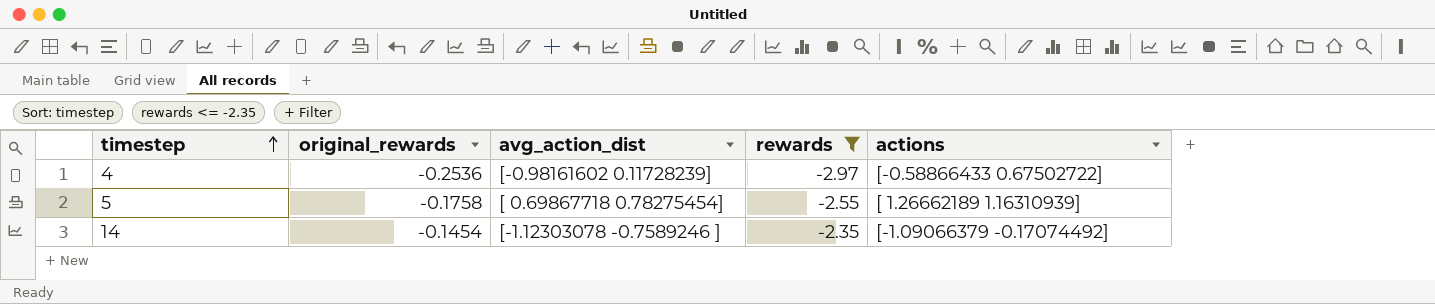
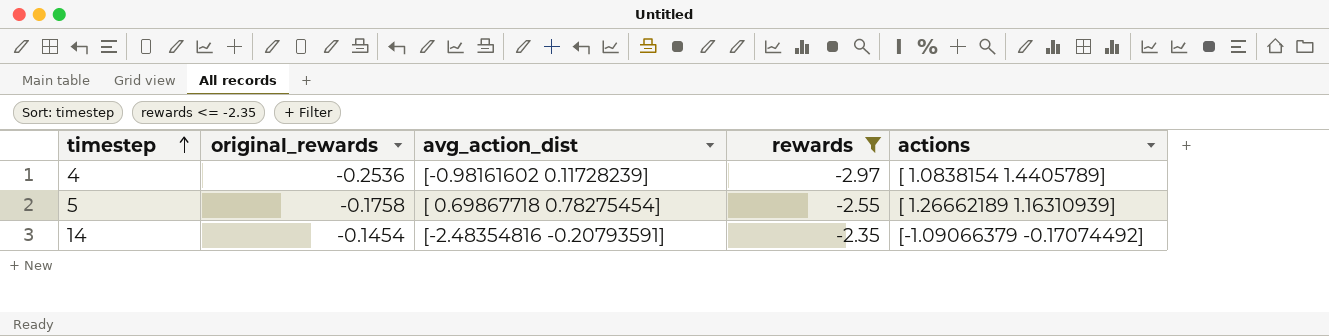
4 | actions: [-0.58866433 0.67502722] -> [ 1.0838154 1.4405789]
14 | avg_action_dist: [-1.12303078 -0.7589246 ] -> [-2.48354816 -0.20793591]

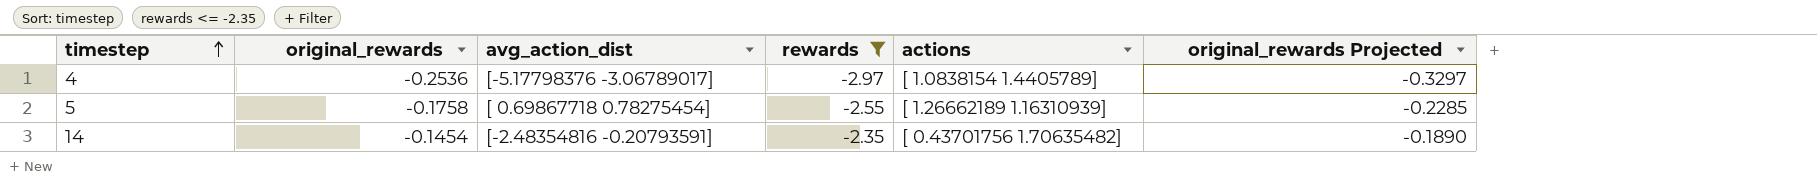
column original_rewards Projected | formula: none -> [original_rewards] * 1.3
4 | avg_action_dist: [-0.98161602 0.11728239] -> [-5.17798376 -3.06789017]
14 | actions: [-1.09066379 -0.17074492] -> [ 0.43701756 1.70635482]

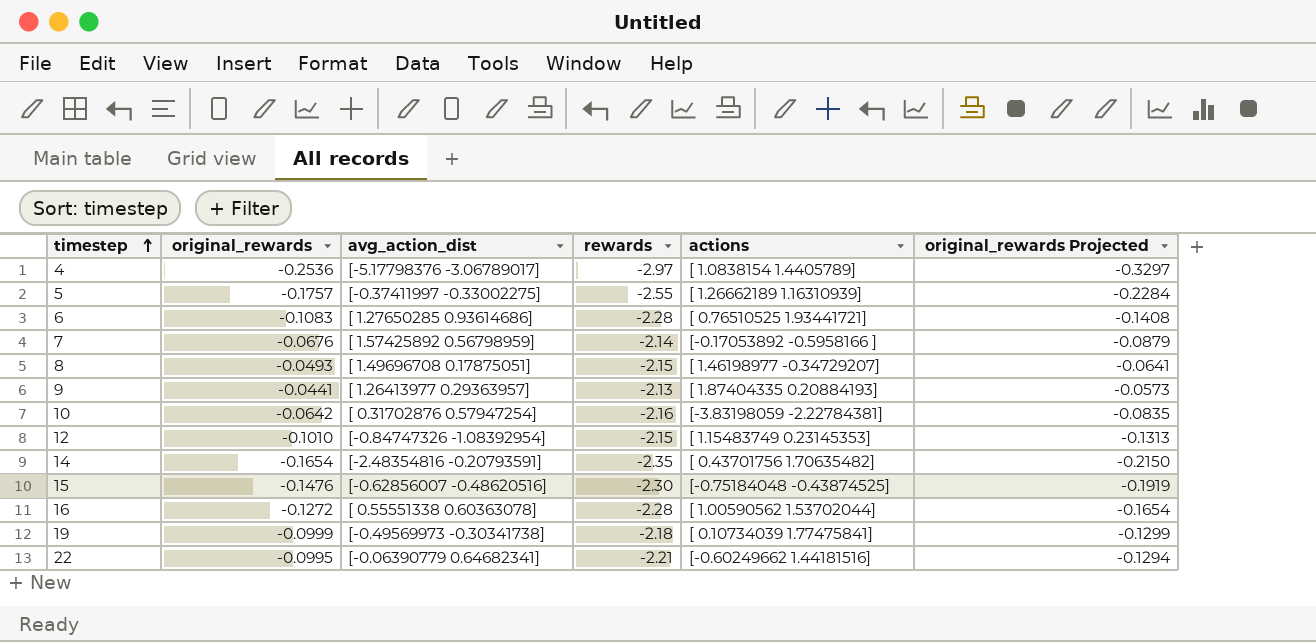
filter: rewards <= -2.35 -> none
5 | original_rewards: -0.1758 -> -0.1757
5 | avg_action_dist: [ 0.69867718 0.78275454] -> [-0.37411997 -0.33002275]
5 | original_rewards Projected: -0.2285 -> -0.2284
14 | original_rewards: -0.1454 -> -0.1654
14 | original_rewards Projected: -0.1890 -> -0.2150

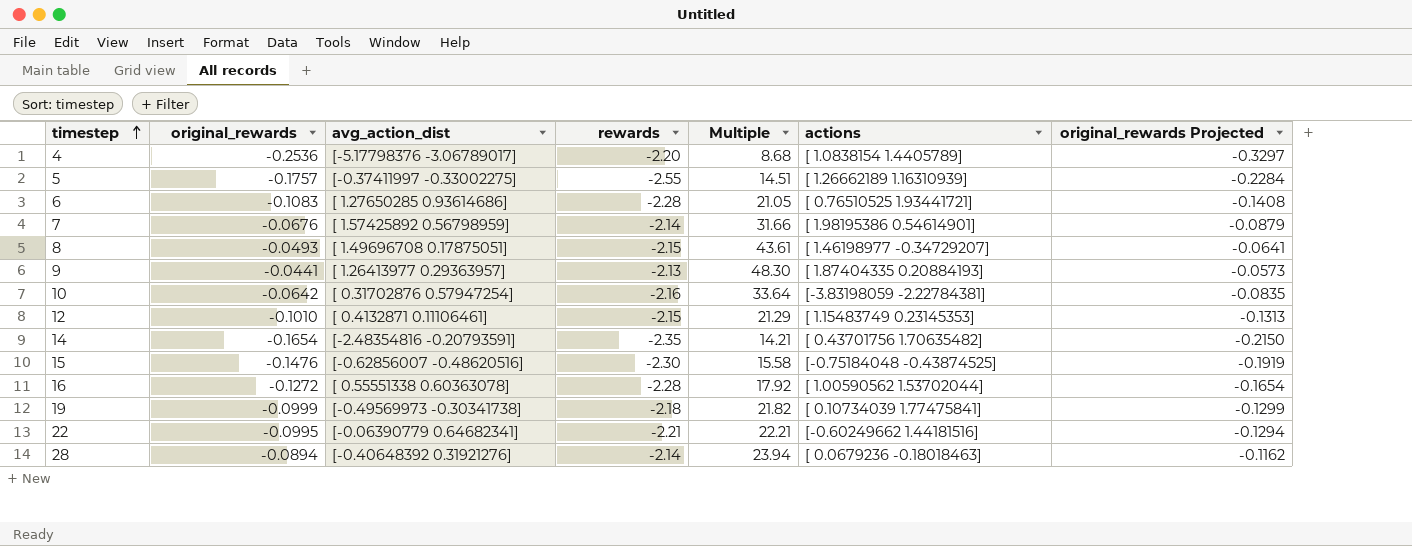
column Multiple | formula: none -> [rewards] / [original_rewards]
4 | rewards: -2.97 -> -2.20
7 | actions: [-0.17053892 -0.5958166 ] -> [ 1.98195386 0.54614901]
12 | avg_action_dist: [-0.84747326 -1.08392954] -> [ 0.4132871 0.11106461]
row 28: none -> -0.0894 | [-0.40648392 0.31921276] | -2.14 | 23.94 | [ 0.0679236 -0.18018463] | -0.1162

